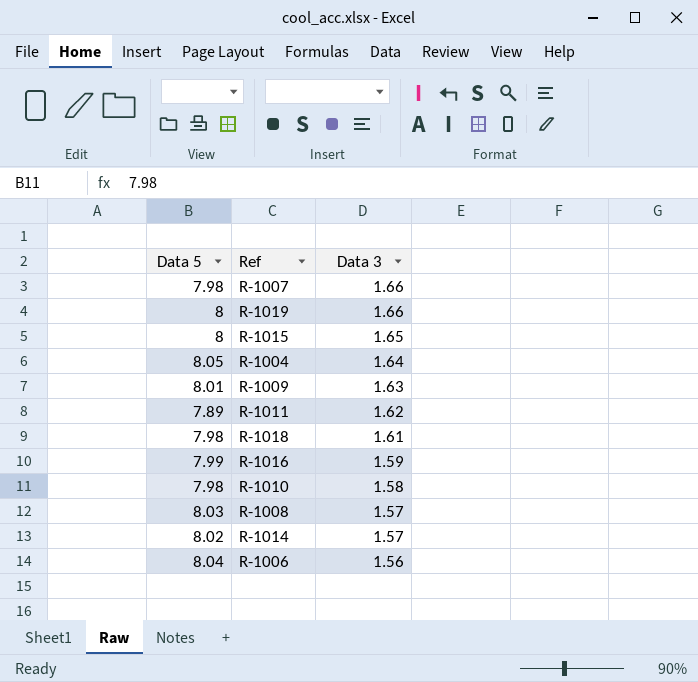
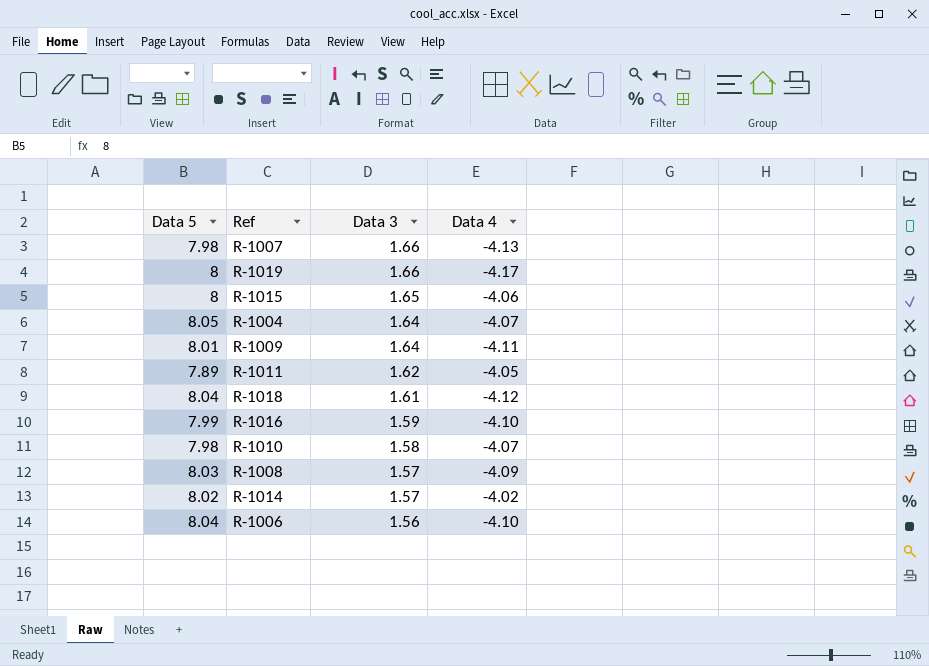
column Data 4 | position: none -> 4
R-1009 | Data 3: 1.63 -> 1.64
R-1018 | Data 5: 7.98 -> 8.04

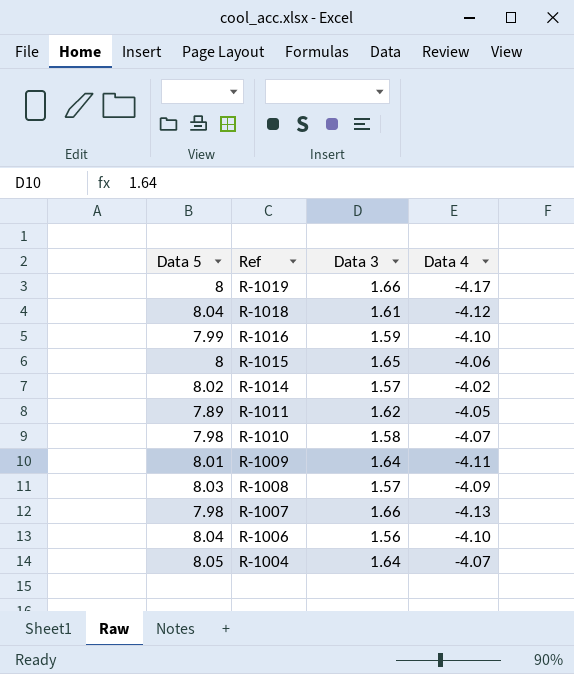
row order: Data 3 descending -> Ref descending

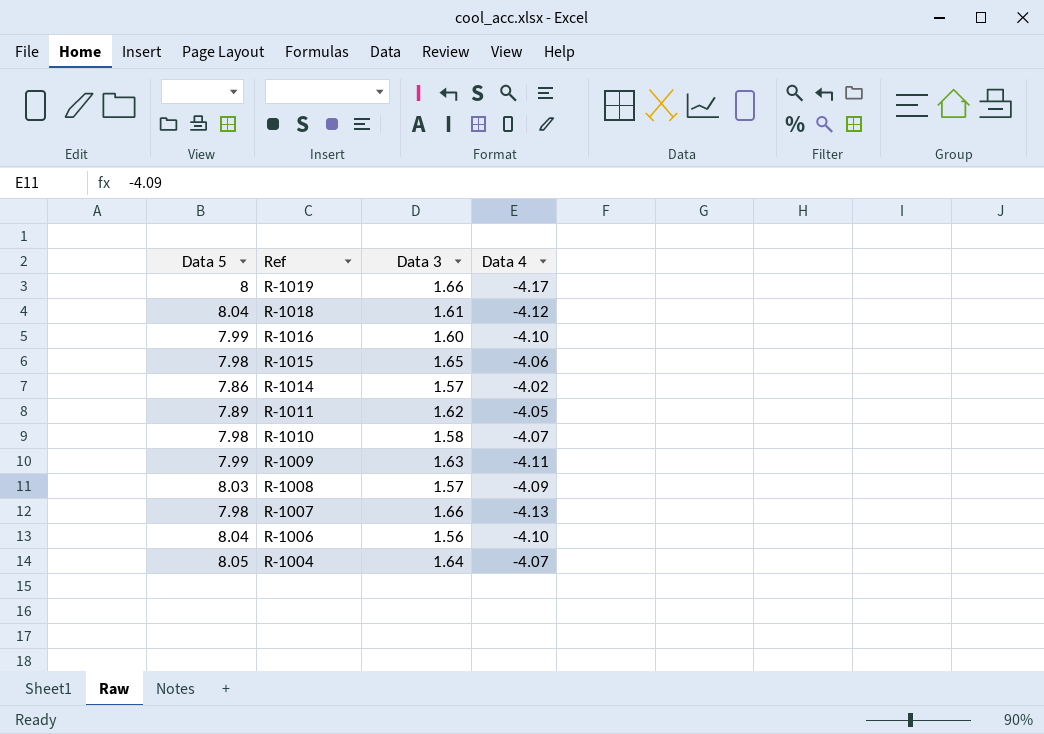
R-1016 | Data 3: 1.59 -> 1.60
R-1015 | Data 5: 8 -> 7.98
R-1014 | Data 5: 8.02 -> 7.86
R-1009 | Data 5: 8.01 -> 7.99
R-1009 | Data 3: 1.64 -> 1.63

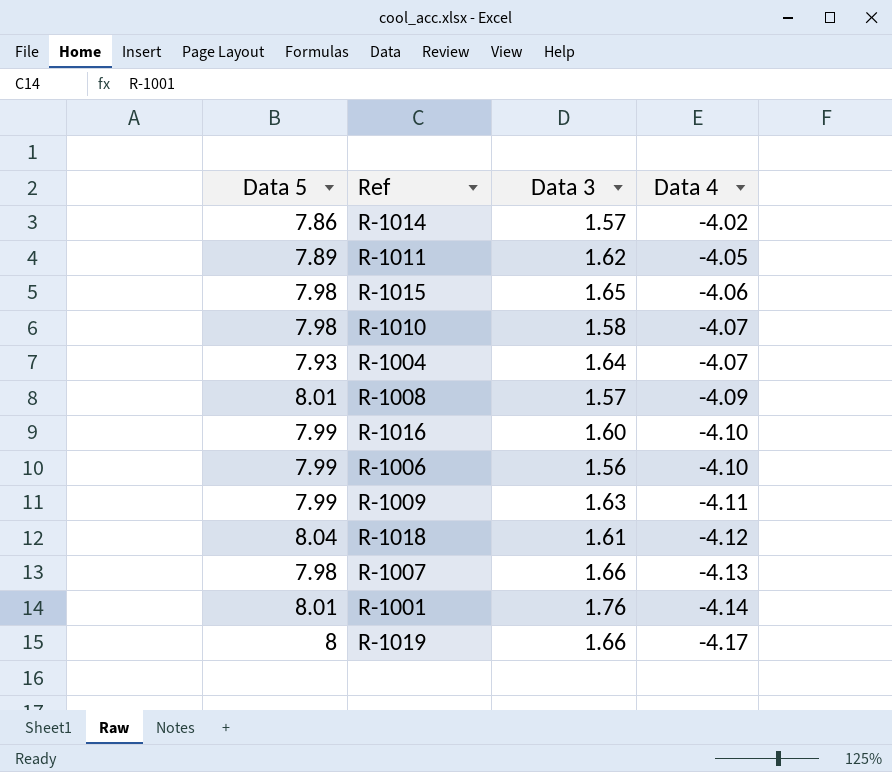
row order: Ref descending -> Data 4 descending
R-1004 | Data 5: 8.05 -> 7.93
R-1008 | Data 5: 8.03 -> 8.01
R-1006 | Data 5: 8.04 -> 7.99
row R-1001: none -> 8.01 | 1.76 | -4.14

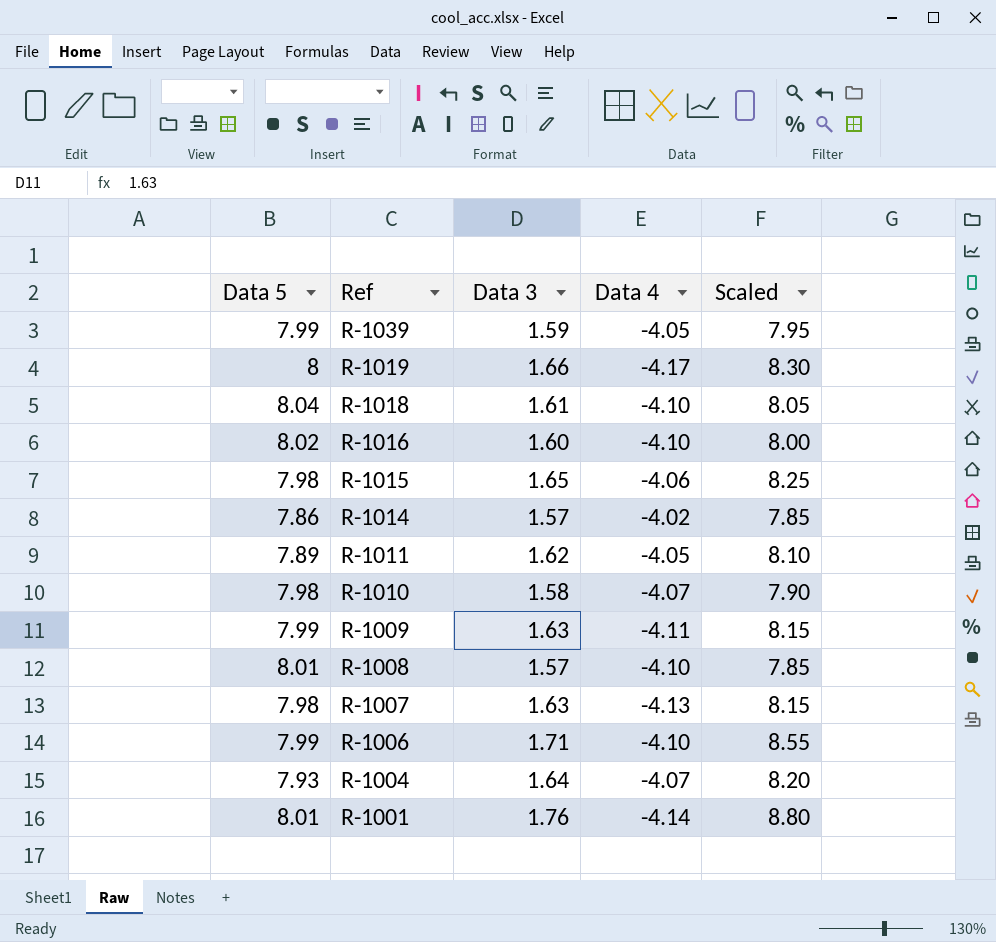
row order: Data 4 descending -> Ref descending
column Scaled | formula: none -> [Data 3] * 5
row R-1039: none -> 7.99 | 1.59 | -4.05 | 7.95
R-1018 | Data 4: -4.12 -> -4.10
R-1016 | Data 5: 7.99 -> 8.02
R-1008 | Data 4: -4.09 -> -4.10
R-1007 | Data 3: 1.66 -> 1.63
R-1006 | Data 3: 1.56 -> 1.71

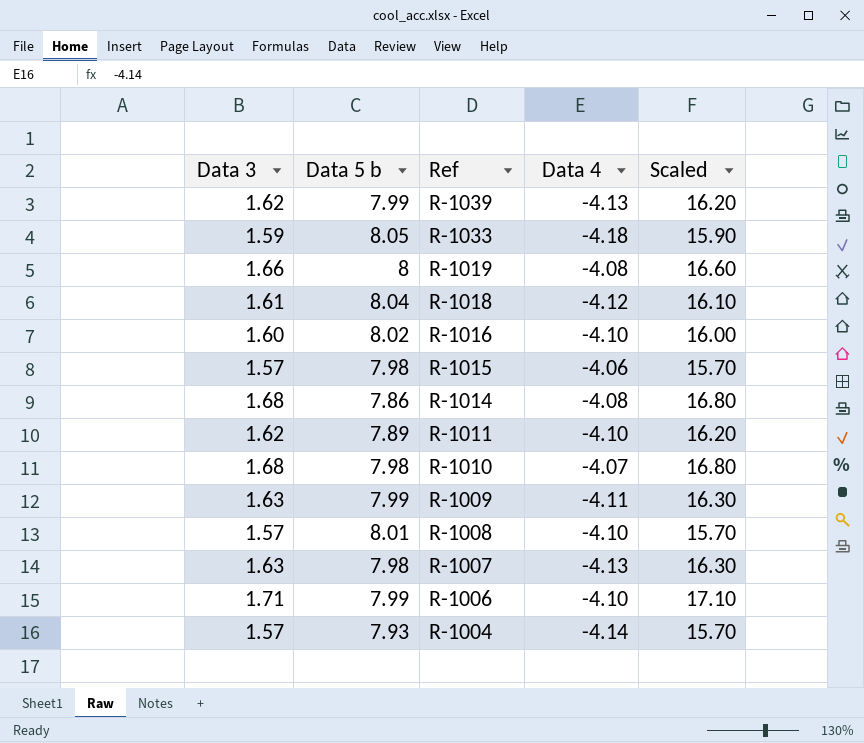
column Data 3 | position: 3 -> 1
column name: Data 5 -> Data 5 b
column Scaled | formula: [Data 3] * 5 -> [Data 3] * 10
row R-1001: 8.01 | 1.76 | -4.14 | 8.80 -> none
R-1039 | Data 3: 1.59 -> 1.62
R-1039 | Data 4: -4.05 -> -4.13
row R-1033: none -> 1.59 | 8.05 | -4.18 | 15.90
R-1019 | Data 4: -4.17 -> -4.08
R-1018 | Data 4: -4.10 -> -4.12
R-1015 | Data 3: 1.65 -> 1.57
R-1014 | Data 3: 1.57 -> 1.68
R-1014 | Data 4: -4.02 -> -4.08
R-1011 | Data 4: -4.05 -> -4.10
R-1010 | Data 3: 1.58 -> 1.68
R-1004 | Data 3: 1.64 -> 1.57
R-1004 | Data 4: -4.07 -> -4.14

